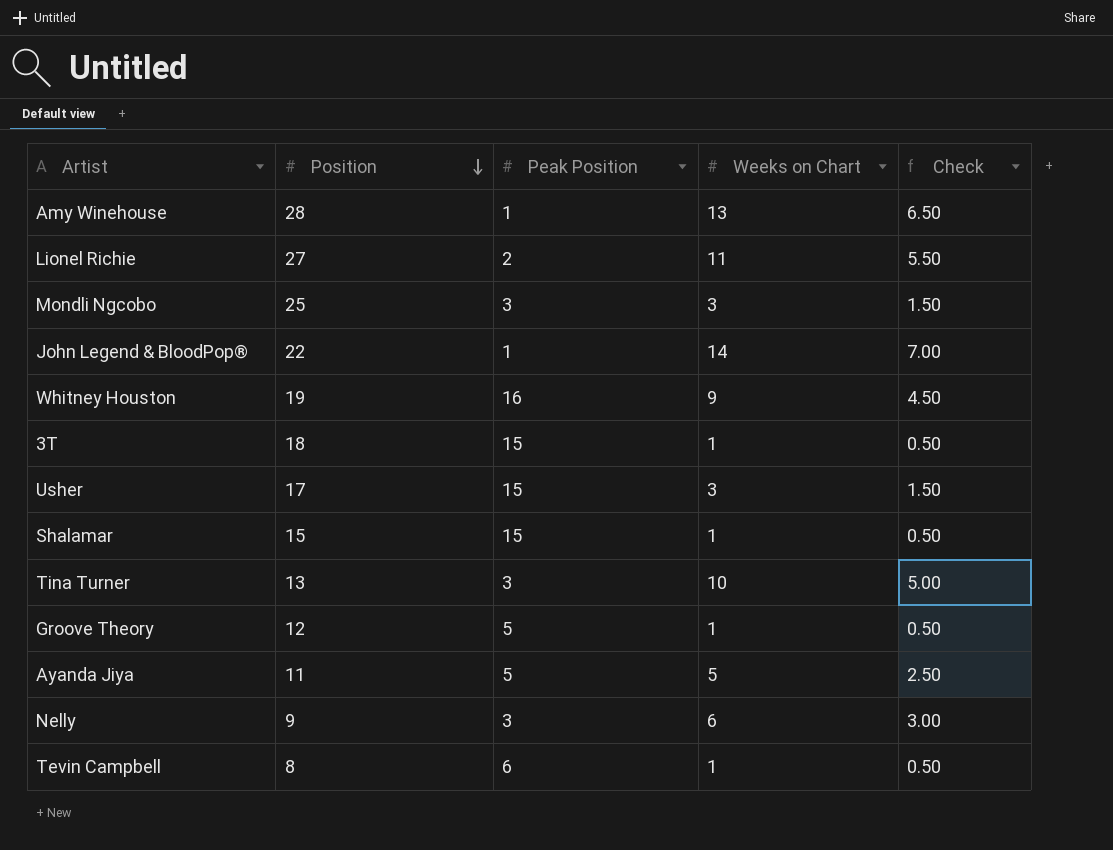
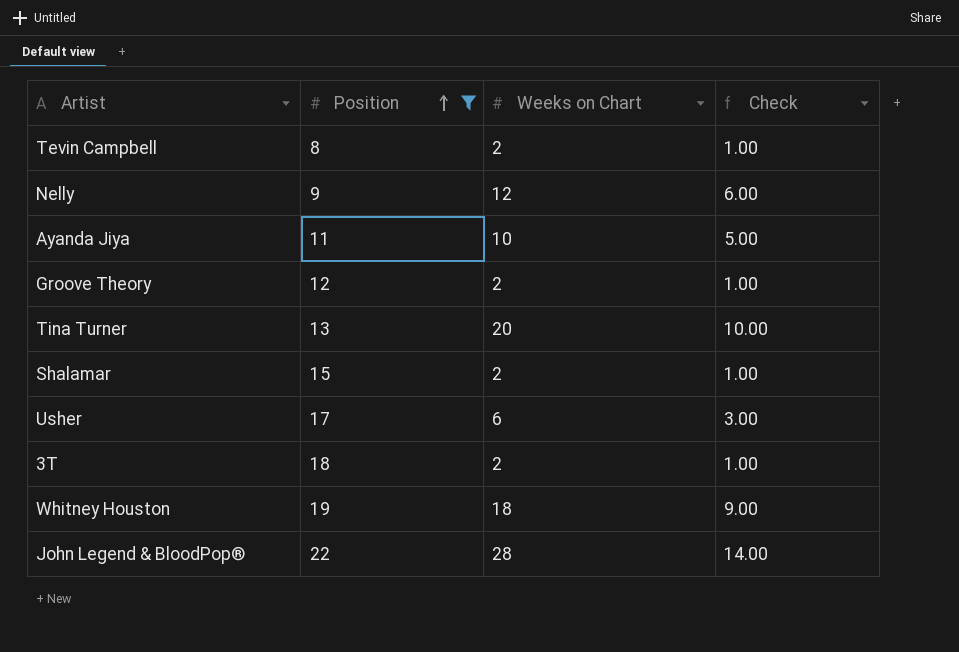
filter: none -> Position <= 22
row order: Position descending -> Position ascending
column Peak Position | position: 3 -> none
Tevin Campbell | Weeks on Chart: 1 -> 2
Tevin Campbell | Check: 0.50 -> 1.00
Nelly | Weeks on Chart: 6 -> 12
Nelly | Check: 3.00 -> 6.00
Ayanda Jiya | Weeks on Chart: 5 -> 10
Ayanda Jiya | Check: 2.50 -> 5.00
Groove Theory | Weeks on Chart: 1 -> 2
Groove Theory | Check: 0.50 -> 1.00
Tina Turner | Weeks on Chart: 10 -> 20
Tina Turner | Check: 5.00 -> 10.00
Shalamar | Weeks on Chart: 1 -> 2
Shalamar | Check: 0.50 -> 1.00
Usher | Weeks on Chart: 3 -> 6
Usher | Check: 1.50 -> 3.00
3T | Weeks on Chart: 1 -> 2
3T | Check: 0.50 -> 1.00
Whitney Houston | Weeks on Chart: 9 -> 18
Whitney Houston | Check: 4.50 -> 9.00
John Legend & BloodPop® | Weeks on Chart: 14 -> 28
John Legend & BloodPop® | Check: 7.00 -> 14.00

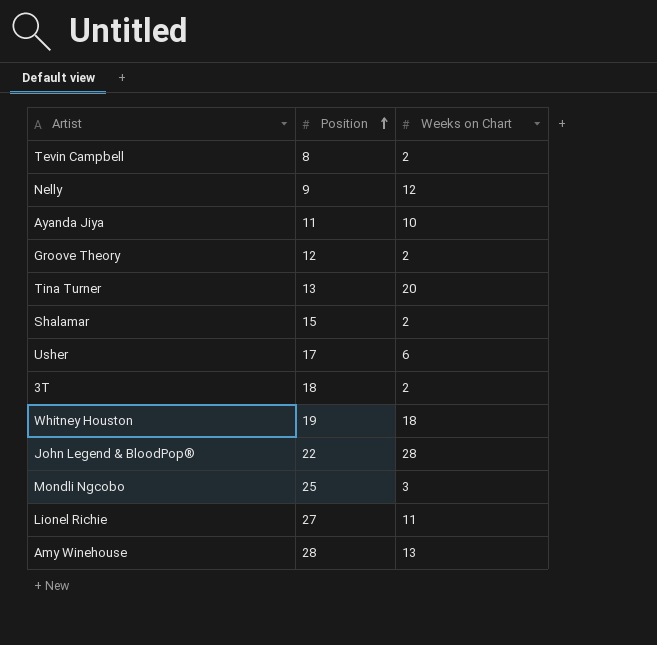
filter: Position <= 22 -> none
column Check | formula: [Weeks on Chart] * 0.5 -> none

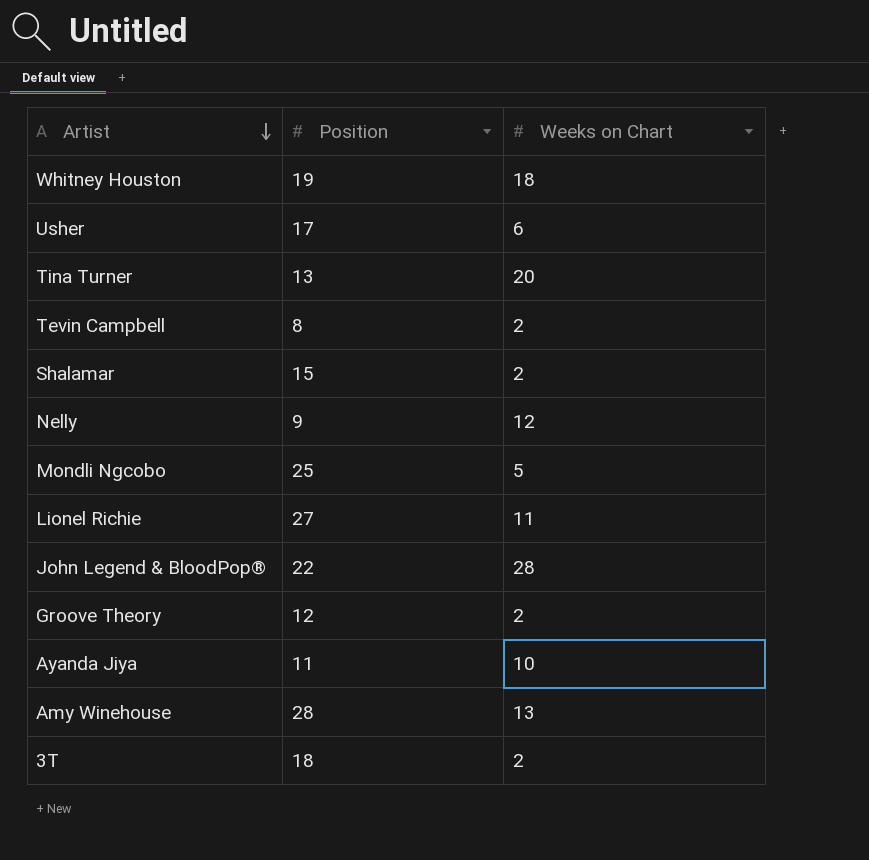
row order: Position ascending -> Artist descending
Mondli Ngcobo | Weeks on Chart: 3 -> 5

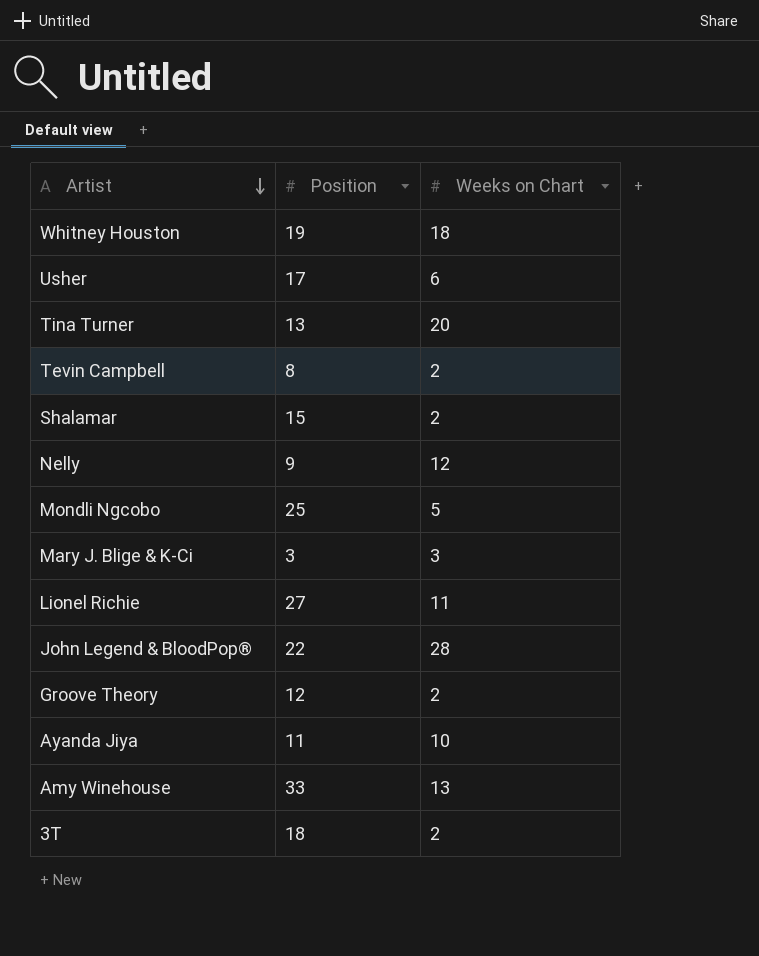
row Mary J. Blige & K-Ci: none -> 3 | 3
Amy Winehouse | Position: 28 -> 33

